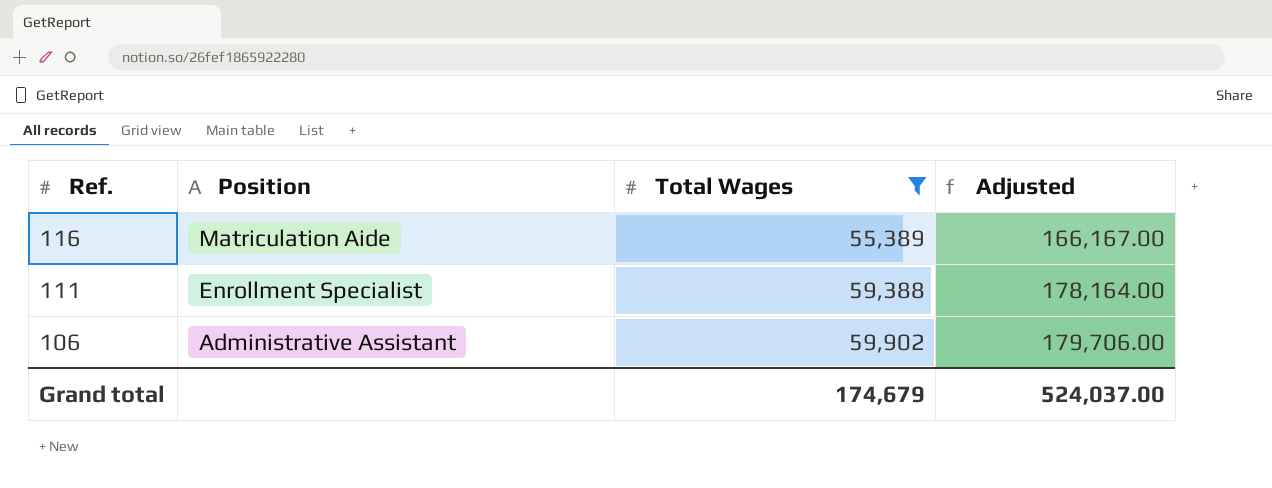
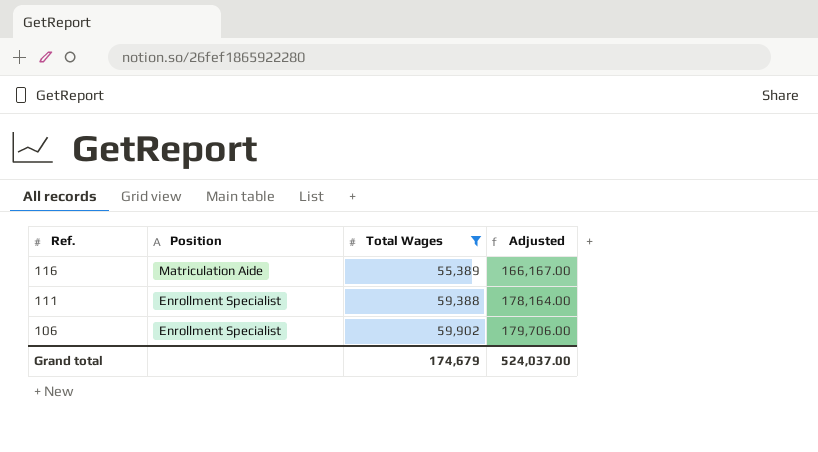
106 | Position: Administrative Assistant -> Enrollment Specialist

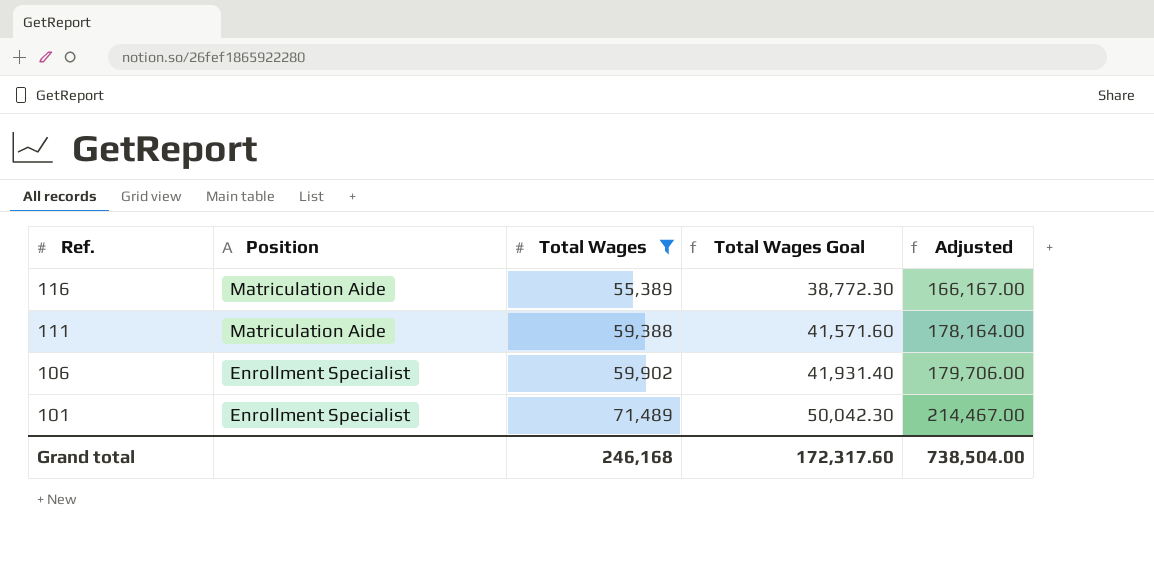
column Total Wages Goal | formula: none -> [Total Wages] * 0.7
111 | Position: Enrollment Specialist -> Matriculation Aide
row 101: none -> Enrollment Specialist | 71,489 | 50,042.30 | 214,467.00
Grand total | Total Wages: 174,679 -> 246,168
Grand total | Adjusted: 524,037.00 -> 738,504.00

